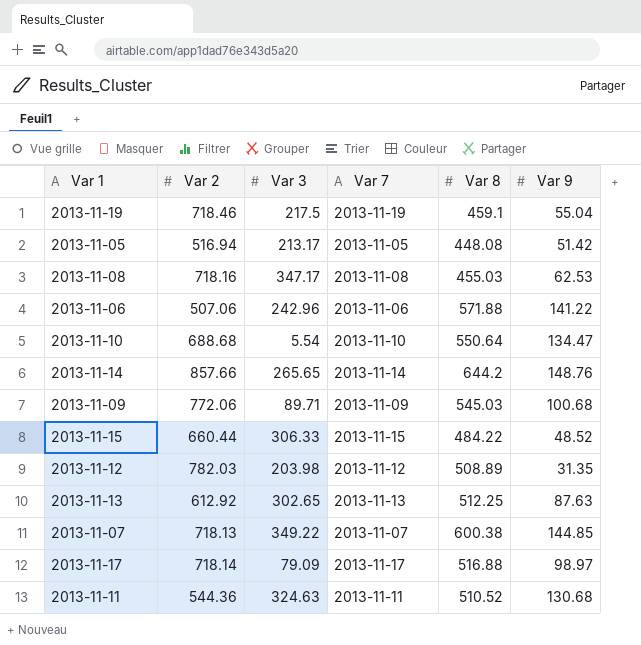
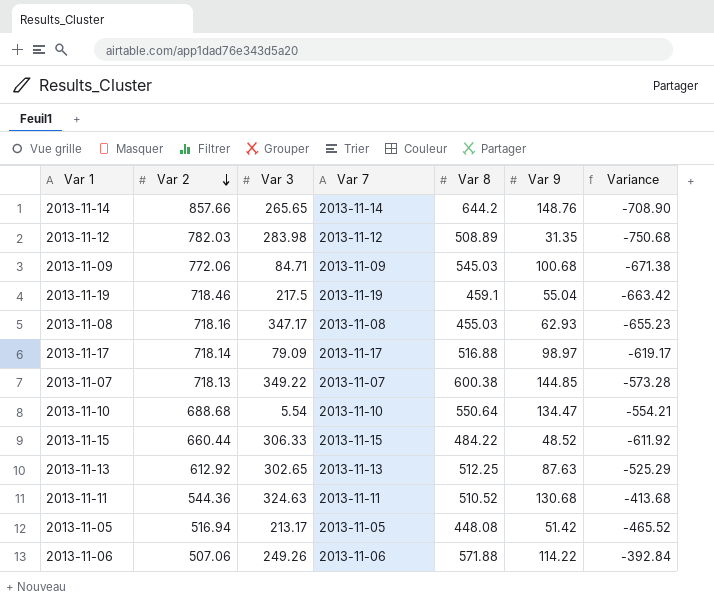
row order: none -> Var 2 descending
column Variance | formula: none -> [Var 9] - [Var 2]
2013-11-12 | Var 3: 203.98 -> 283.98
2013-11-09 | Var 3: 89.71 -> 84.71
2013-11-08 | Var 9: 62.53 -> 62.93
2013-11-06 | Var 3: 242.96 -> 249.26
2013-11-06 | Var 9: 141.22 -> 114.22

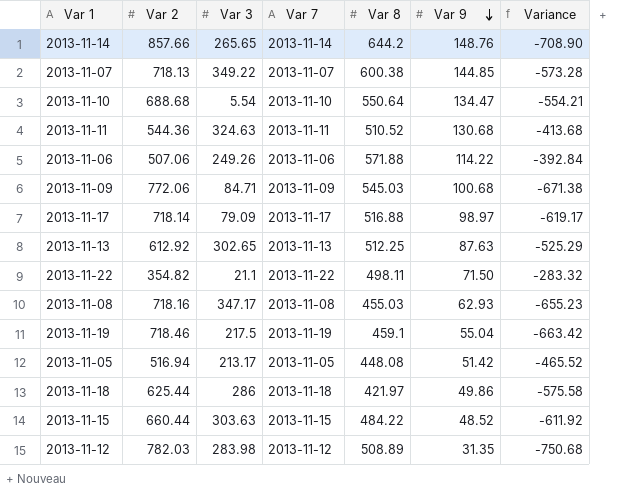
row order: Var 2 descending -> Var 9 descending
row 2013-11-22: none -> 354.82 | 21.1 | 2013-11-22 | 498.11 | 71.50 | -283.32
row 2013-11-18: none -> 625.44 | 286 | 2013-11-18 | 421.97 | 49.86 | -575.58
2013-11-15 | Var 3: 306.33 -> 303.63

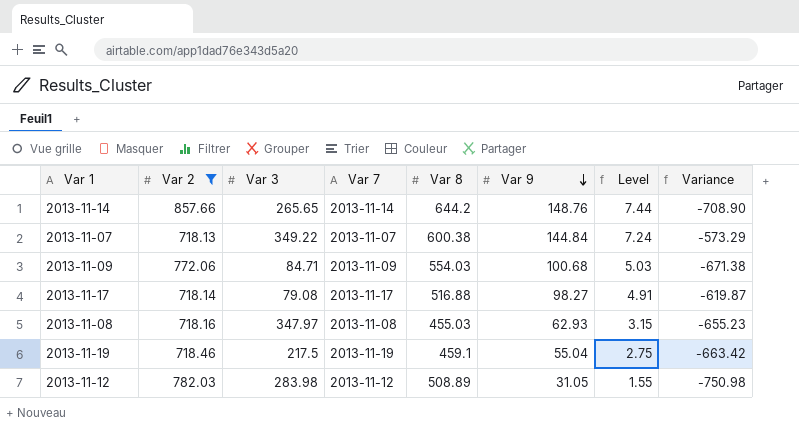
filter: none -> Var 2 >= 718.13
column Level | formula: none -> [Var 9] * 0.05
2013-11-07 | Var 9: 144.85 -> 144.84
2013-11-07 | Variance: -573.28 -> -573.29
2013-11-09 | Var 8: 545.03 -> 554.03
2013-11-17 | Var 3: 79.09 -> 79.08
2013-11-17 | Var 9: 98.97 -> 98.27
2013-11-17 | Variance: -619.17 -> -619.87
2013-11-08 | Var 3: 347.17 -> 347.97
2013-11-12 | Var 9: 31.35 -> 31.05
2013-11-12 | Variance: -750.68 -> -750.98

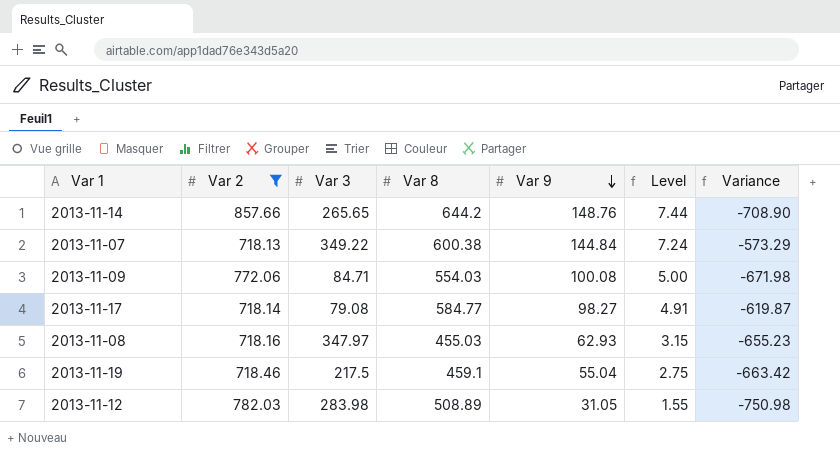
column Var 7 | position: 4 -> none
2013-11-09 | Var 9: 100.68 -> 100.08
2013-11-09 | Level: 5.03 -> 5.00
2013-11-09 | Variance: -671.38 -> -671.98
2013-11-17 | Var 8: 516.88 -> 584.77

